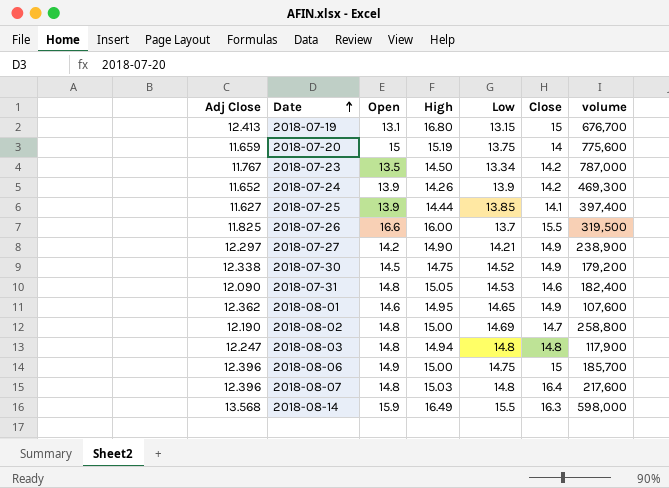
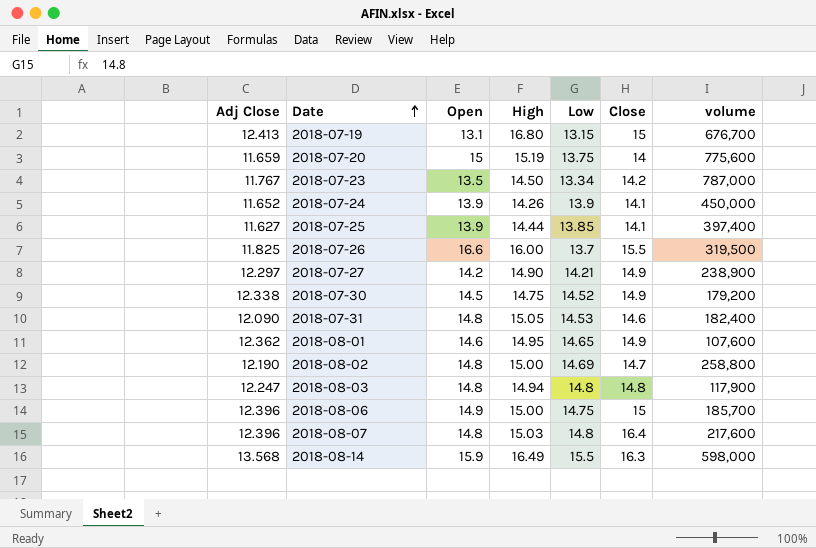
2018-07-24 | Close: 14.2 -> 14.1
2018-07-24 | volume: 469,300 -> 450,000

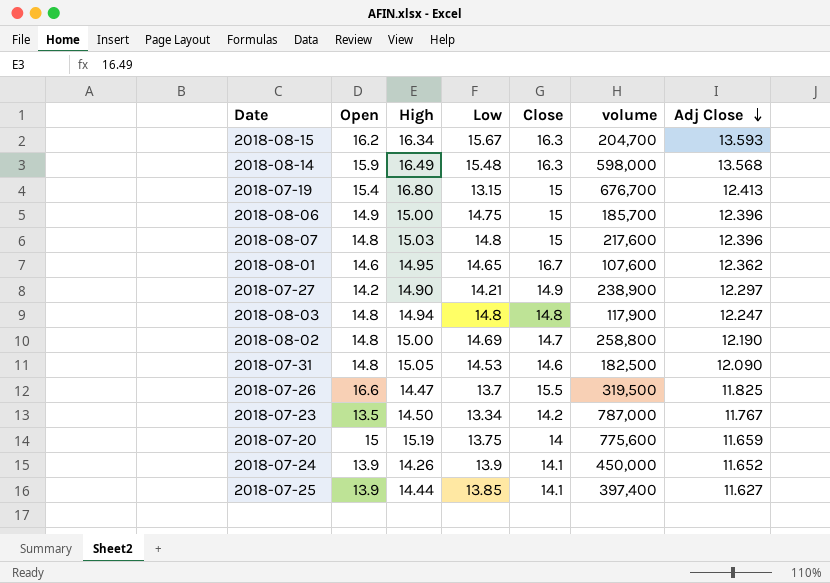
row order: Date ascending -> Adj Close descending
column Adj Close | position: 1 -> 7
row 2018-07-30: 12.338 | 14.5 | 14.75 | 14.52 | 14.9 | 179,200 -> none
row 2018-08-15: none -> 16.2 | 16.34 | 15.67 | 16.3 | 204,700 | 13.593
2018-08-14 | Low: 15.5 -> 15.48
2018-07-19 | Open: 13.1 -> 15.4
2018-08-07 | Close: 16.4 -> 15
2018-08-01 | Close: 14.9 -> 16.7
2018-07-31 | volume: 182,400 -> 182,500
2018-07-26 | High: 16.00 -> 14.47

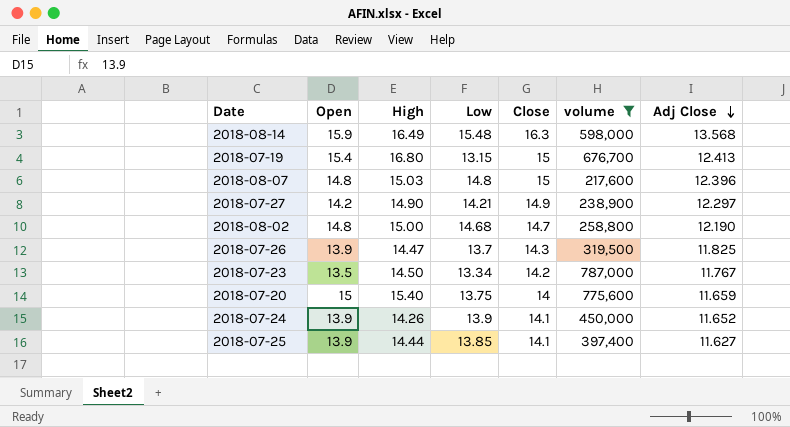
filter: none -> volume >= 217,600
2018-08-02 | Low: 14.69 -> 14.68
2018-07-26 | Open: 16.6 -> 13.9
2018-07-26 | Close: 15.5 -> 14.3
2018-07-20 | High: 15.19 -> 15.40

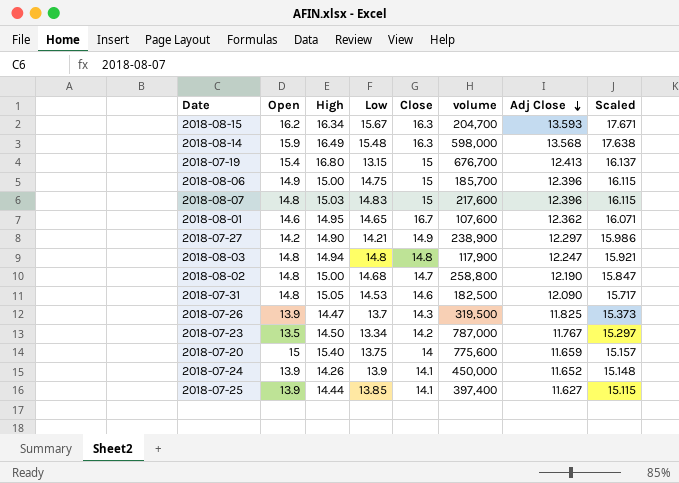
filter: volume >= 217,600 -> none
column Scaled | formula: none -> [Adj Close] * 1.3
2018-08-07 | Low: 14.8 -> 14.83

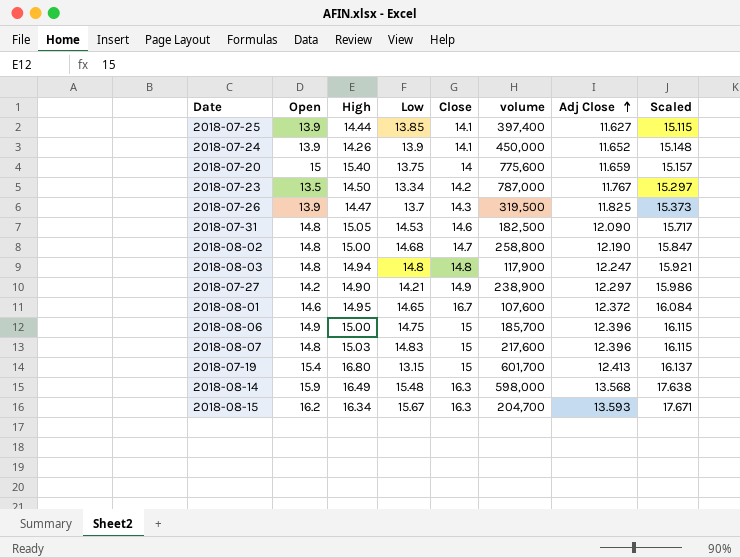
row order: Adj Close descending -> Adj Close ascending
2018-08-01 | Adj Close: 12.362 -> 12.372
2018-08-01 | Scaled: 16.071 -> 16.084
2018-07-19 | volume: 676,700 -> 601,700

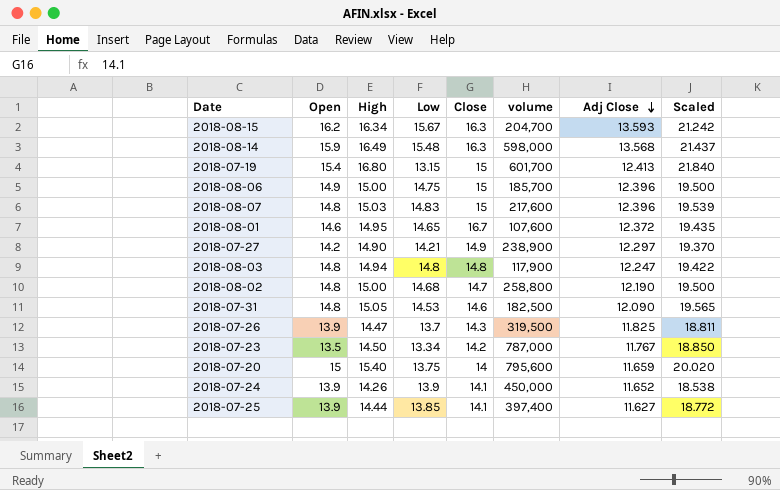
row order: Adj Close ascending -> Adj Close descending
column Scaled | formula: [Adj Close] * 1.3 -> [High] * 1.3
2018-07-20 | volume: 775,600 -> 795,600

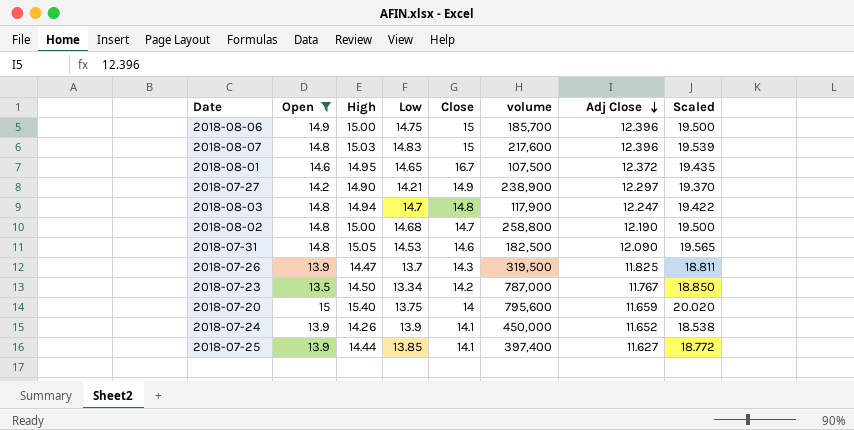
filter: none -> Open <= 15
2018-08-01 | volume: 107,600 -> 107,500
2018-08-03 | Low: 14.8 -> 14.7

